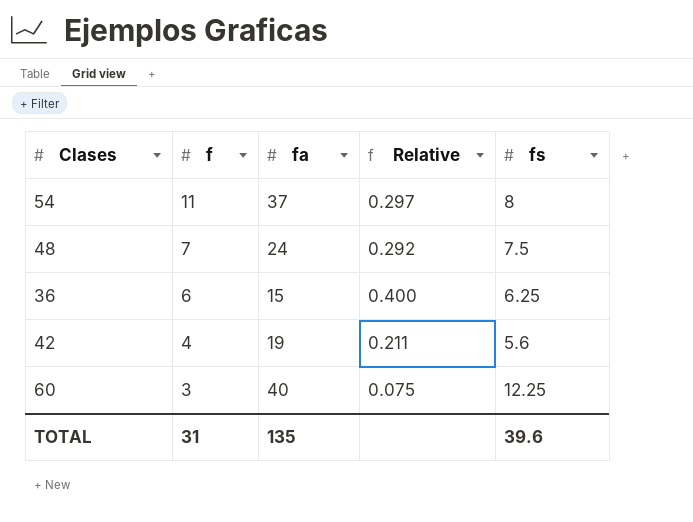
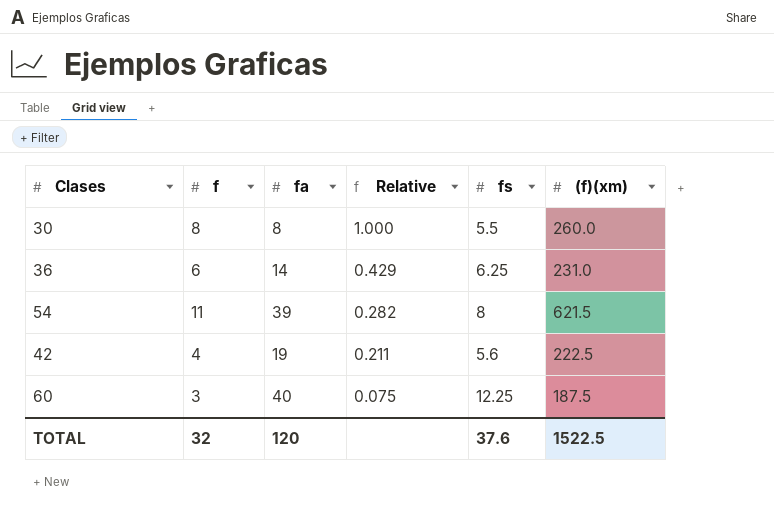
row order: f descending -> Relative descending
column (f)(xm) | position: none -> 6
row 48: 7 | 24 | 0.292 | 7.5 -> none
row 30: none -> 8 | 8 | 1.000 | 5.5 | 260.0
36 | fa: 15 -> 14
36 | Relative: 0.400 -> 0.429
54 | fa: 37 -> 39
54 | Relative: 0.297 -> 0.282
TOTAL | f: 31 -> 32
TOTAL | fa: 135 -> 120
TOTAL | fs: 39.6 -> 37.6

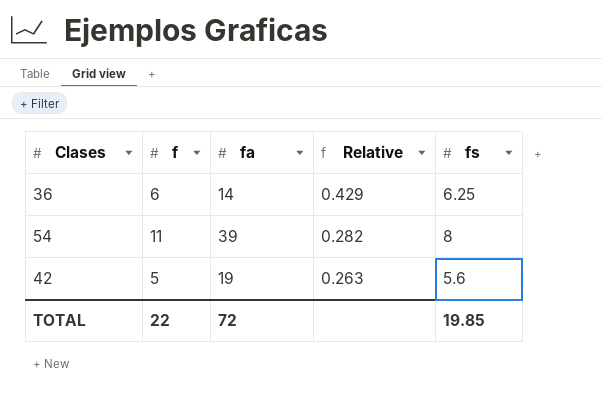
column (f)(xm) | position: 6 -> none
row 30: 8 | 8 | 1.000 | 5.5 | 260.0 -> none
row 60: 3 | 40 | 0.075 | 12.25 | 187.5 -> none
42 | f: 4 -> 5
42 | Relative: 0.211 -> 0.263
TOTAL | f: 32 -> 22
TOTAL | fa: 120 -> 72
TOTAL | fs: 37.6 -> 19.85

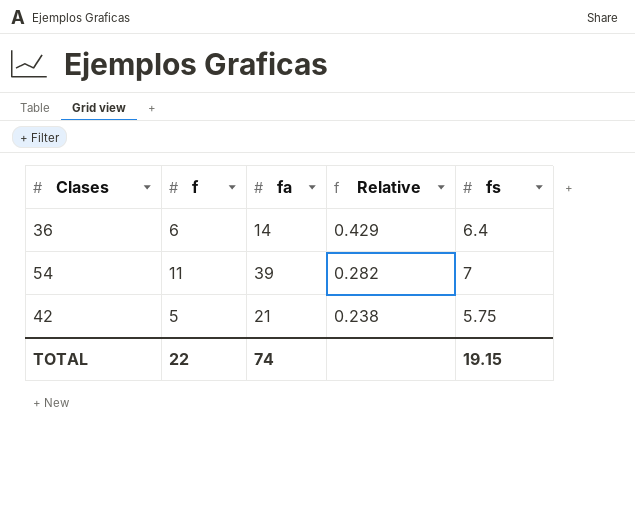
36 | fs: 6.25 -> 6.4
54 | fs: 8 -> 7
42 | fa: 19 -> 21
42 | Relative: 0.263 -> 0.238
42 | fs: 5.6 -> 5.75
TOTAL | fa: 72 -> 74
TOTAL | fs: 19.85 -> 19.15

